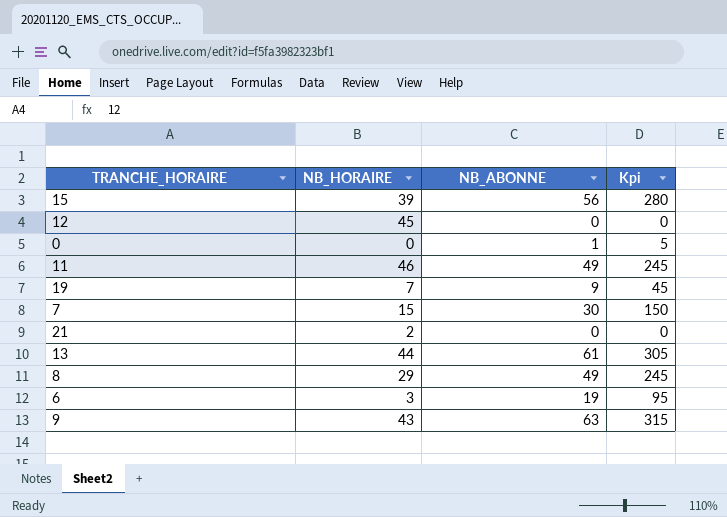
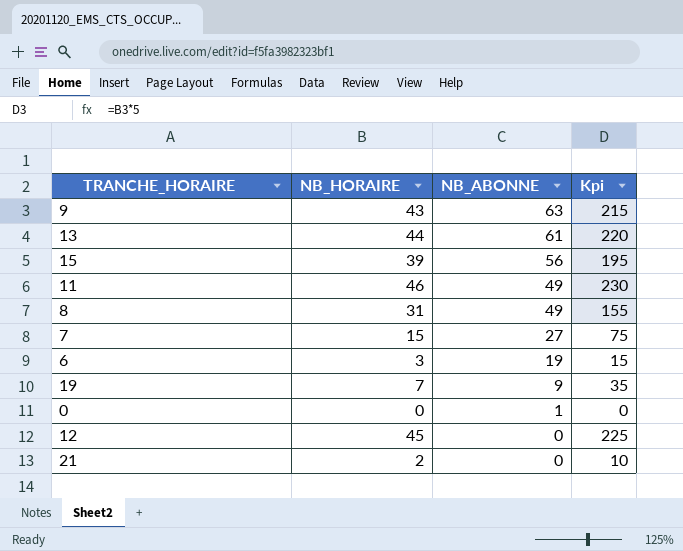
row order: none -> NB_ABONNE descending
column Kpi | formula: [NB_ABONNE] * 5 -> [NB_HORAIRE] * 5
8 | NB_HORAIRE: 29 -> 31
7 | NB_ABONNE: 30 -> 27

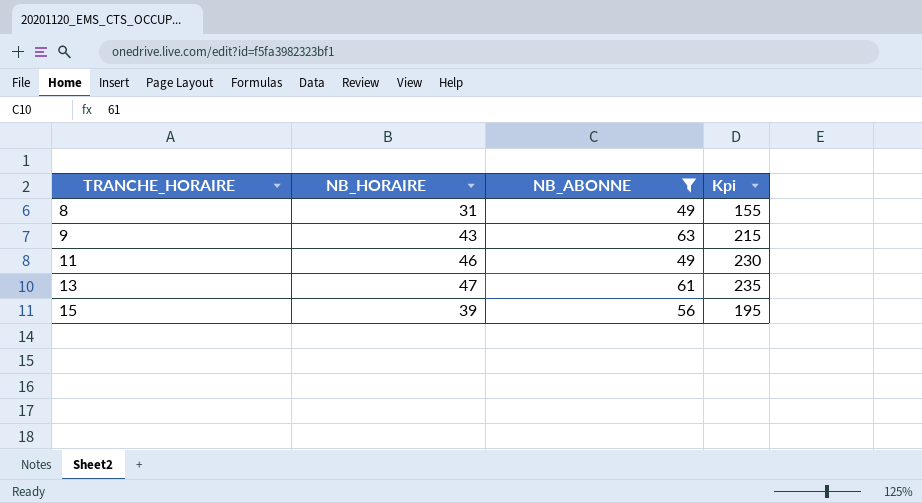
filter: none -> NB_ABONNE >= 49
row order: NB_ABONNE descending -> TRANCHE_HORAIRE ascending
13 | NB_HORAIRE: 44 -> 47
13 | Kpi: 220 -> 235

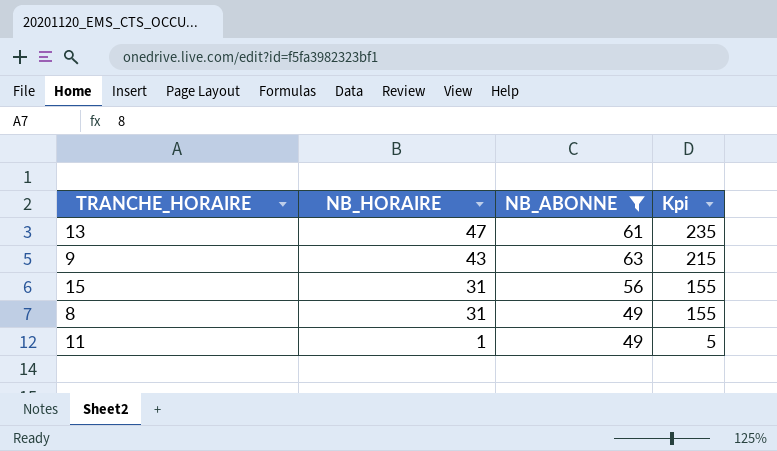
row order: TRANCHE_HORAIRE ascending -> NB_HORAIRE descending
15 | NB_HORAIRE: 39 -> 31
15 | Kpi: 195 -> 155
11 | NB_HORAIRE: 46 -> 1
11 | Kpi: 230 -> 5

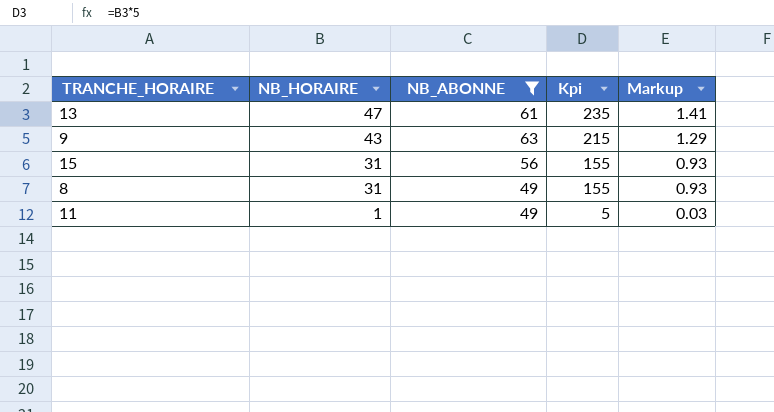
column Markup | formula: none -> [NB_HORAIRE] * 0.03

